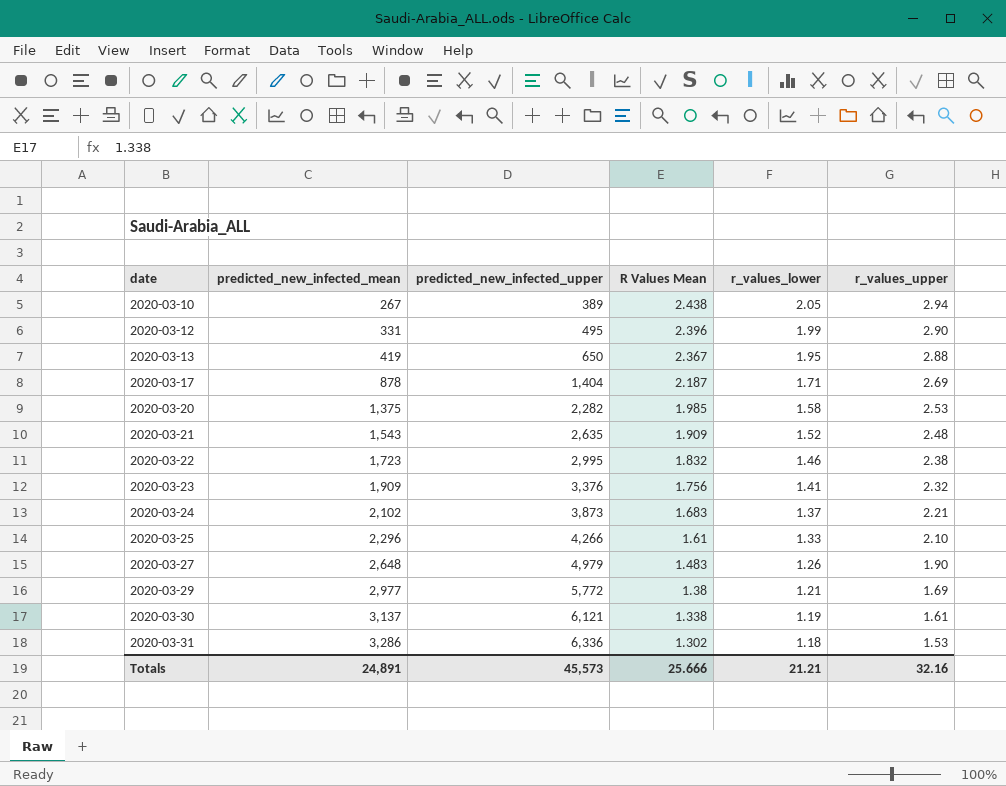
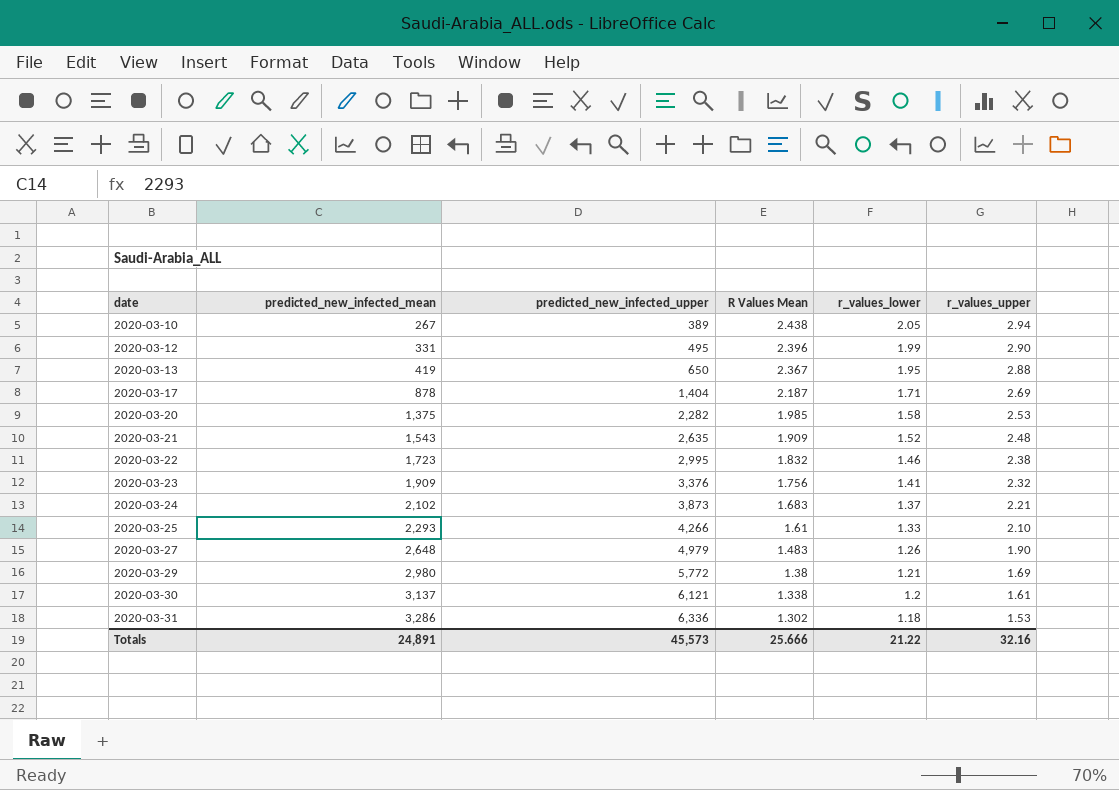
2020-03-25 | predicted_new_infected_mean: 2,296 -> 2,293
2020-03-29 | predicted_new_infected_mean: 2,977 -> 2,980
2020-03-30 | r_values_lower: 1.19 -> 1.2
Totals | r_values_lower: 21.21 -> 21.22

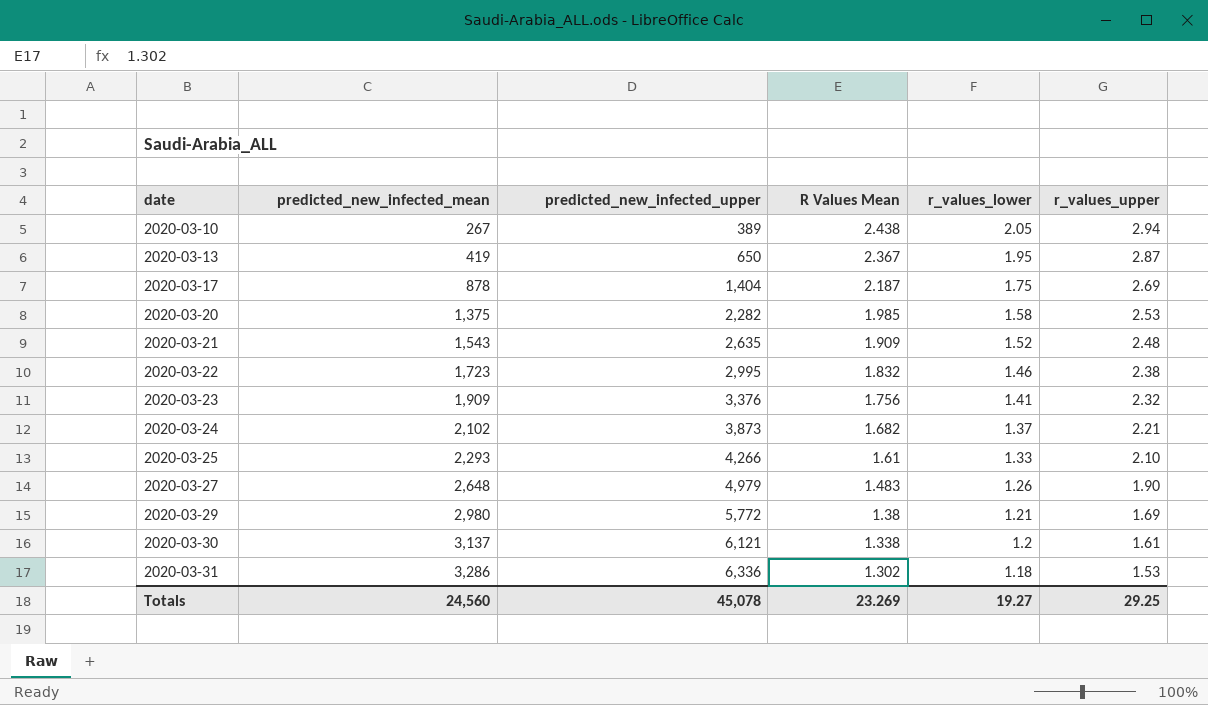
row 2020-03-12: 331 | 495 | 2.396 | 1.99 | 2.90 -> none
2020-03-13 | r_values_upper: 2.88 -> 2.87
2020-03-17 | r_values_lower: 1.71 -> 1.75
2020-03-24 | R Values Mean: 1.683 -> 1.682
Totals | predicted_new_infected_mean: 24,891 -> 24,560
Totals | predicted_new_infected_upper: 45,573 -> 45,078
Totals | R Values Mean: 25.666 -> 23.269
Totals | r_values_lower: 21.22 -> 19.27
Totals | r_values_upper: 32.16 -> 29.25

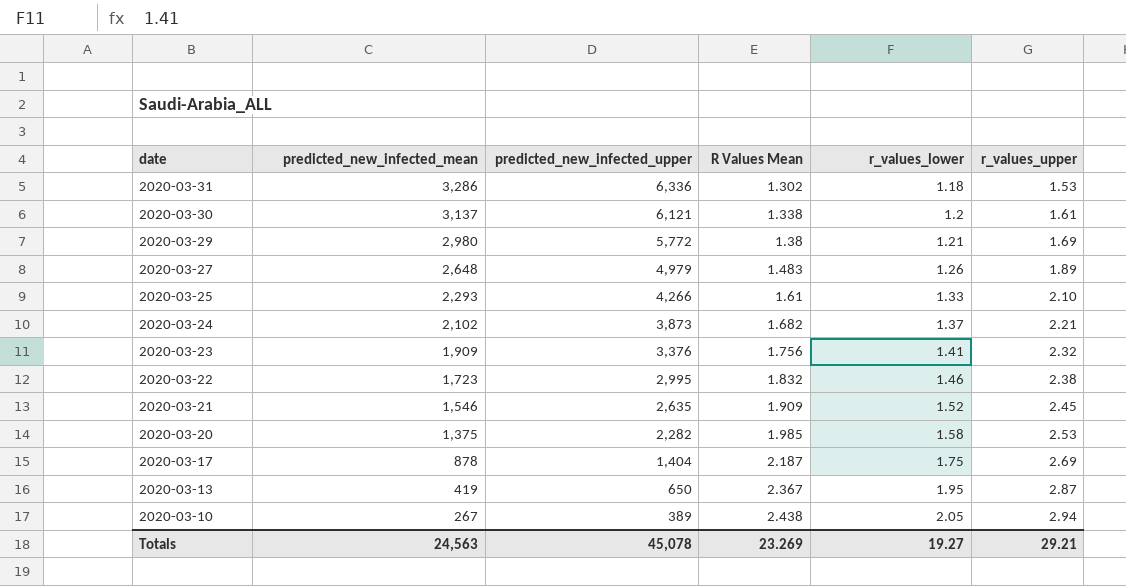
row order: date ascending -> date descending
2020-03-27 | r_values_upper: 1.90 -> 1.89
2020-03-21 | predicted_new_infected_mean: 1,543 -> 1,546
2020-03-21 | r_values_upper: 2.48 -> 2.45
Totals | predicted_new_infected_mean: 24,560 -> 24,563
Totals | r_values_upper: 29.25 -> 29.21

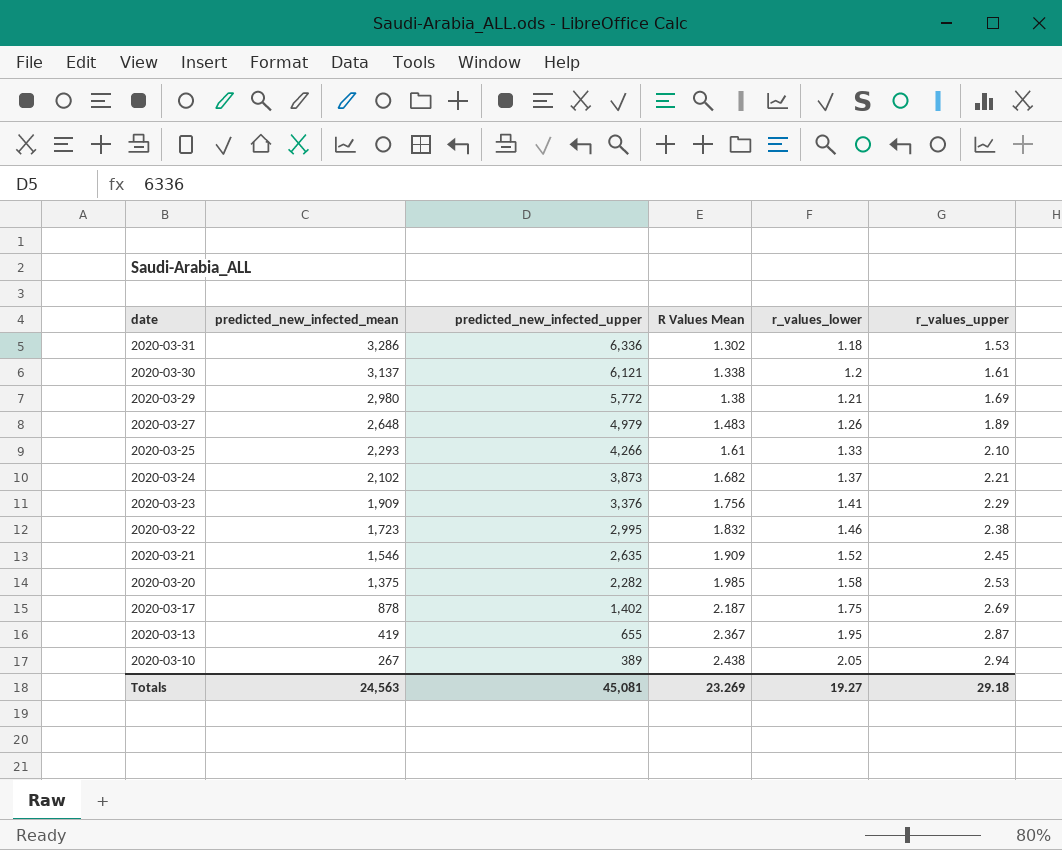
2020-03-23 | r_values_upper: 2.32 -> 2.29
2020-03-17 | predicted_new_infected_upper: 1,404 -> 1,402
2020-03-13 | predicted_new_infected_upper: 650 -> 655
Totals | predicted_new_infected_upper: 45,078 -> 45,081
Totals | r_values_upper: 29.21 -> 29.18

